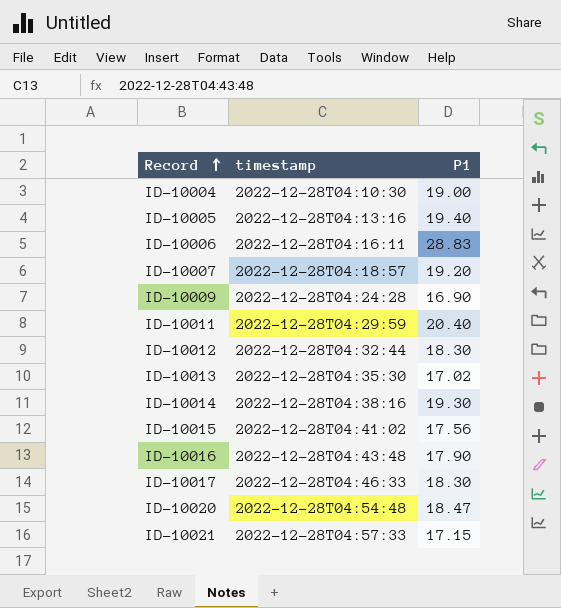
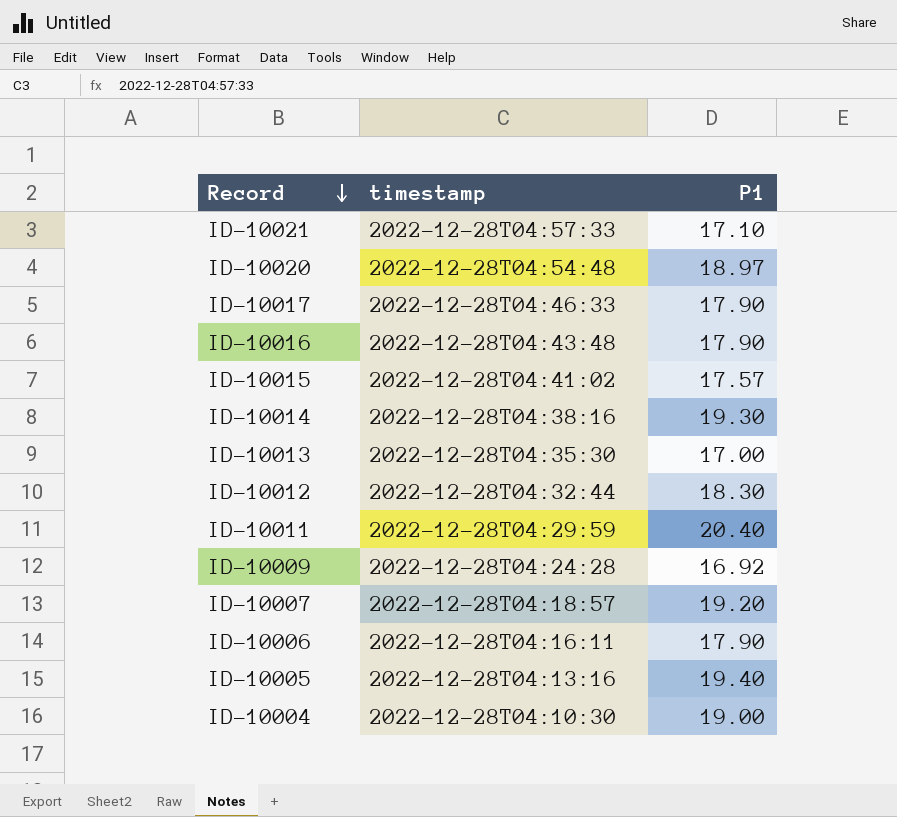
row order: Record ascending -> Record descending
ID-10021 | P1: 17.15 -> 17.10
ID-10020 | P1: 18.47 -> 18.97
ID-10017 | P1: 18.30 -> 17.90
ID-10015 | P1: 17.56 -> 17.57
ID-10013 | P1: 17.02 -> 17.00
ID-10009 | P1: 16.90 -> 16.92
ID-10006 | P1: 28.83 -> 17.90

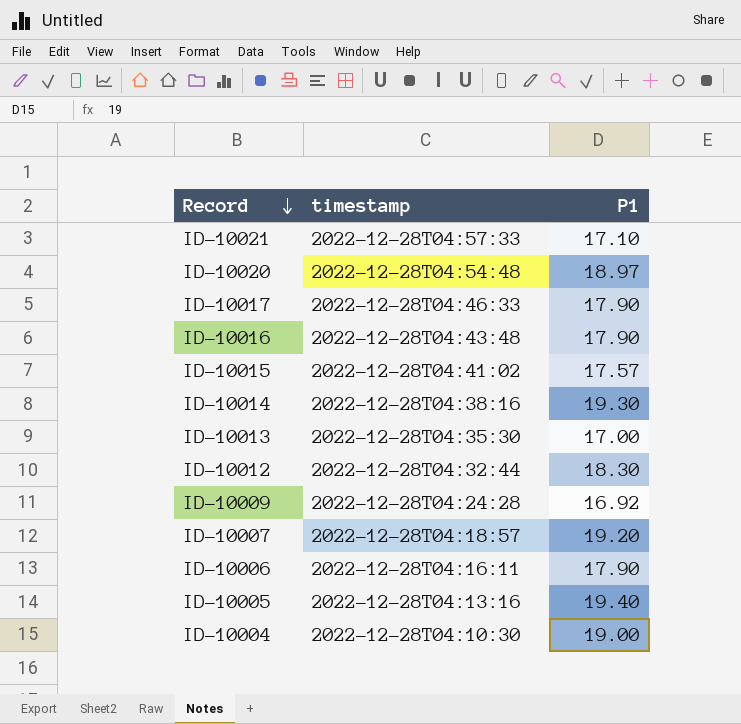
row ID-10011: 2022-12-28T04:29:59 | 20.40 -> none

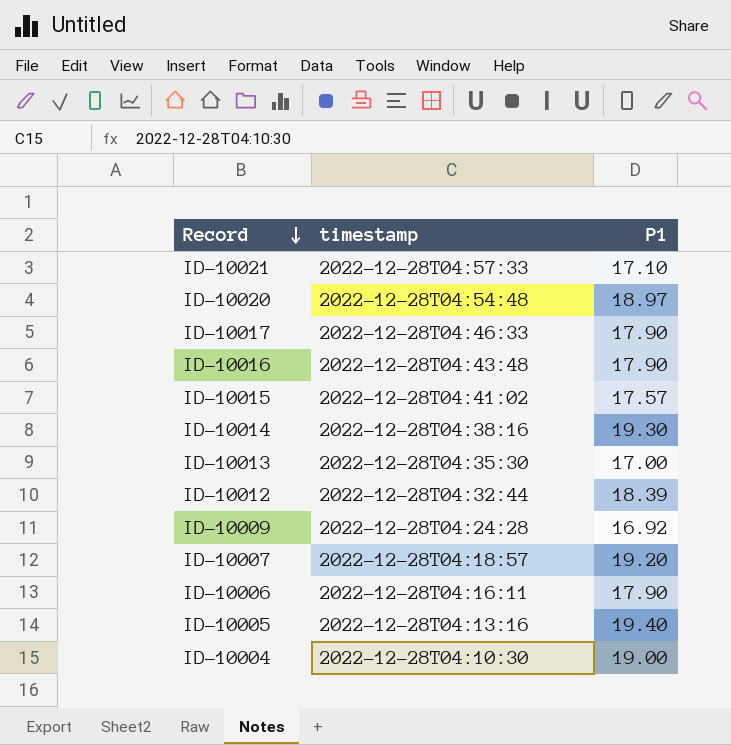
ID-10012 | P1: 18.30 -> 18.39

